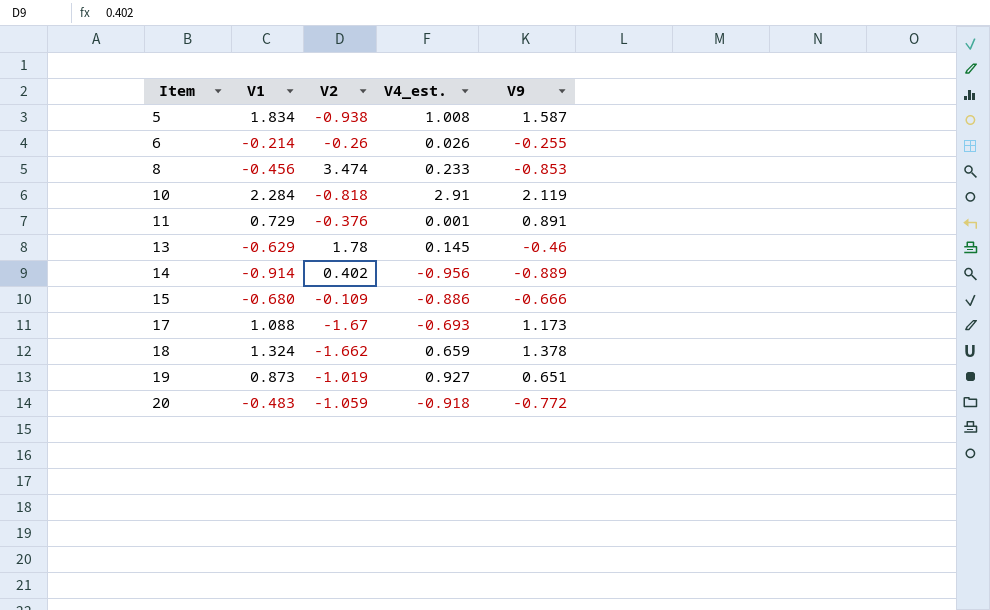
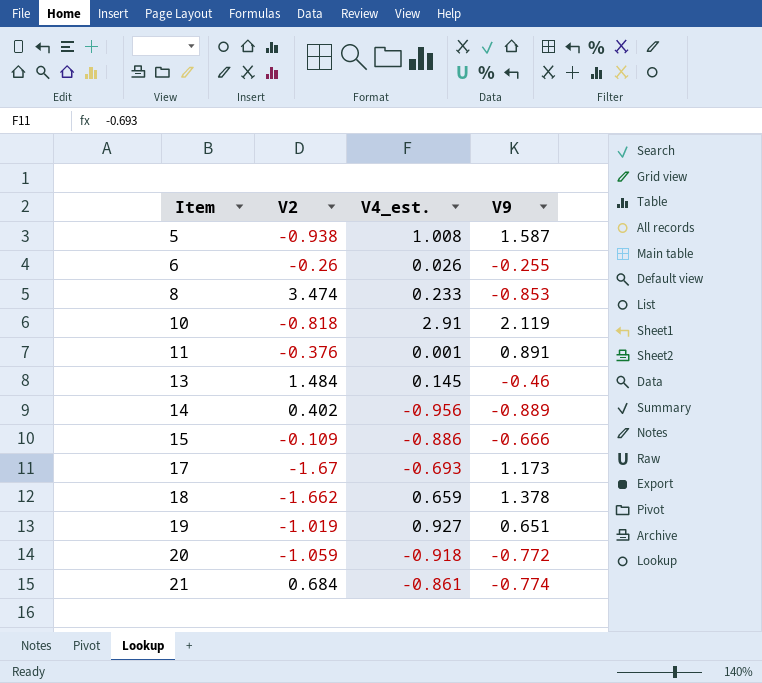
column V1 | position: 2 -> none
13 | V2: 1.78 -> 1.484
row 21: none -> 0.684 | -0.861 | -0.774

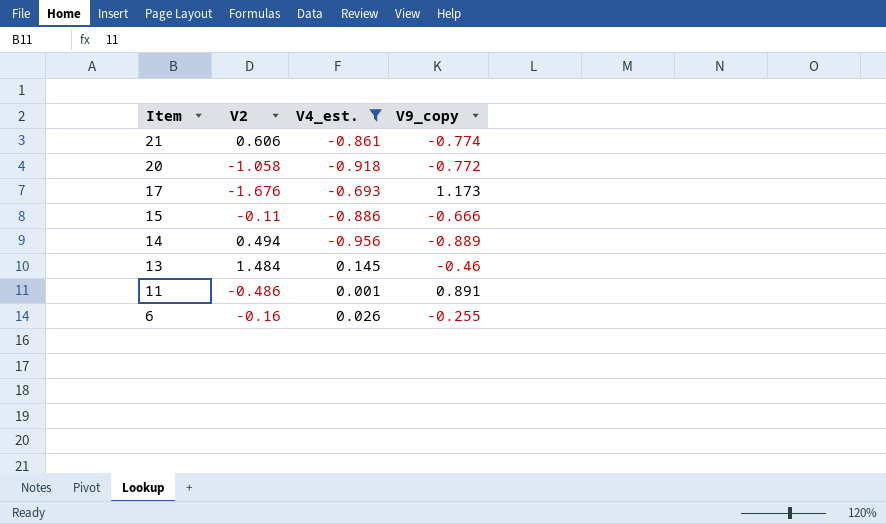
filter: none -> V4_est. <= 0.145
row order: Item ascending -> Item descending
column name: V9 -> V9_copy
21 | V2: 0.684 -> 0.606
20 | V2: -1.059 -> -1.058
17 | V2: -1.67 -> -1.676
15 | V2: -0.109 -> -0.11
14 | V2: 0.402 -> 0.494
11 | V2: -0.376 -> -0.486
6 | V2: -0.26 -> -0.16

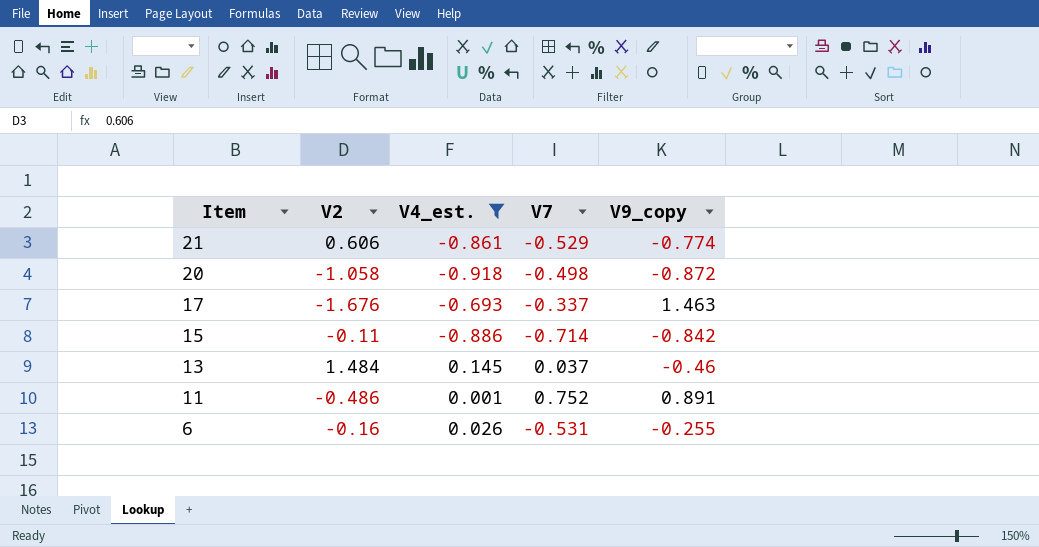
column V7 | position: none -> 4
row 14: 0.494 | -0.956 | -0.889 -> none
20 | V9_copy: -0.772 -> -0.872
17 | V9_copy: 1.173 -> 1.463
15 | V9_copy: -0.666 -> -0.842

